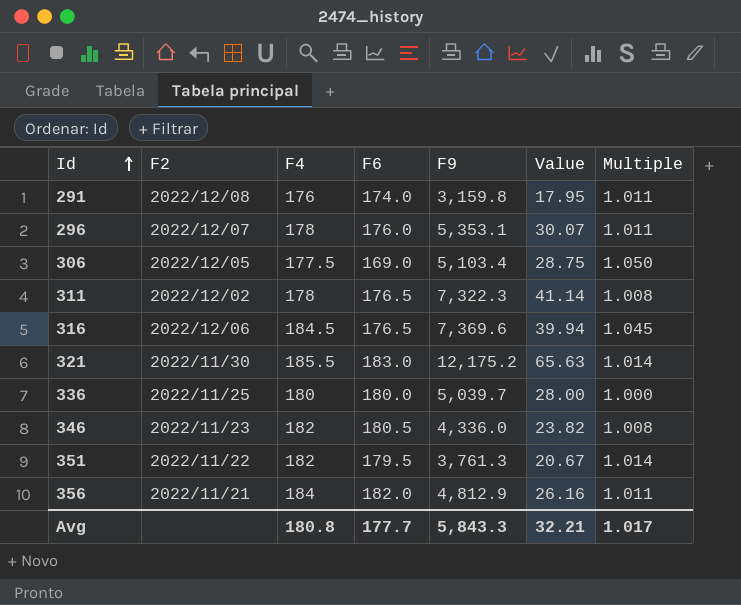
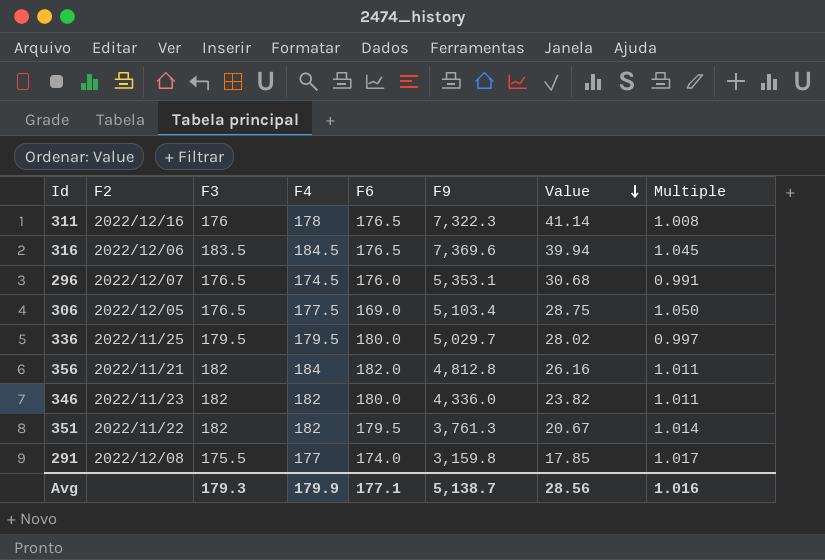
row order: Id ascending -> Value descending
column F3 | position: none -> 3
row 321: 2022/11/30 | 185.5 | 183.0 | 12,175.2 | 65.63 | 1.014 -> none
311 | F2: 2022/12/02 -> 2022/12/16
296 | F4: 178 -> 174.5
296 | Value: 30.07 -> 30.68
296 | Multiple: 1.011 -> 0.991
336 | F4: 180 -> 179.5
336 | F9: 5,039.7 -> 5,029.7
336 | Value: 28.00 -> 28.02
336 | Multiple: 1.000 -> 0.997
356 | F9: 4,812.9 -> 4,812.8
346 | F6: 180.5 -> 180.0
346 | Multiple: 1.008 -> 1.011
291 | F4: 176 -> 177
291 | Value: 17.95 -> 17.85
291 | Multiple: 1.011 -> 1.017
Avg | F4: 180.8 -> 179.9
Avg | F6: 177.7 -> 177.1
Avg | F9: 5,843.3 -> 5,138.7
Avg | Value: 32.21 -> 28.56
Avg | Multiple: 1.017 -> 1.016

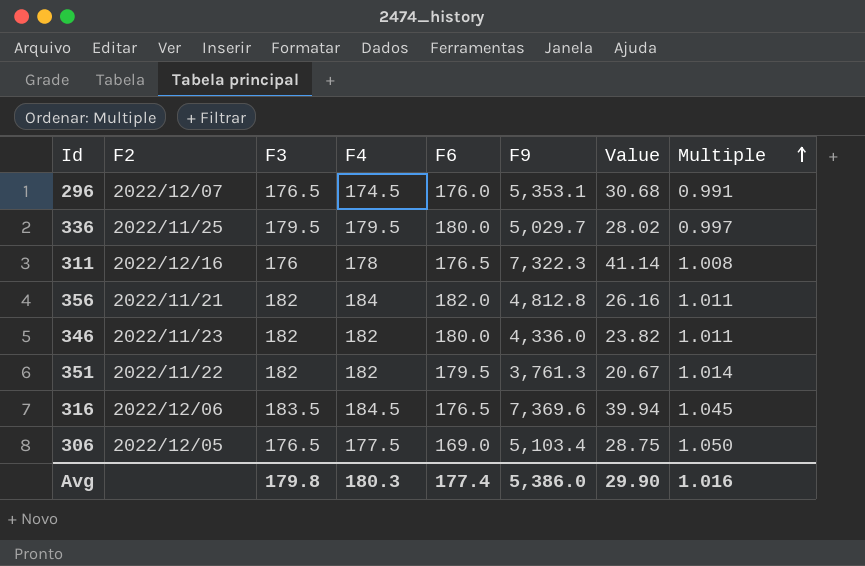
row order: Value descending -> Multiple ascending
row 291: 2022/12/08 | 175.5 | 177 | 174.0 | 3,159.8 | 17.85 | 1.017 -> none
Avg | F3: 179.3 -> 179.8
Avg | F4: 179.9 -> 180.3
Avg | F6: 177.1 -> 177.4
Avg | F9: 5,138.7 -> 5,386.0
Avg | Value: 28.56 -> 29.90

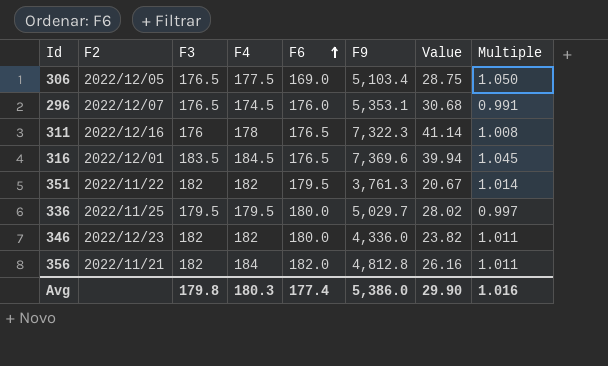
row order: Multiple ascending -> F6 ascending
316 | F2: 2022/12/06 -> 2022/12/01
346 | F2: 2022/11/23 -> 2022/12/23

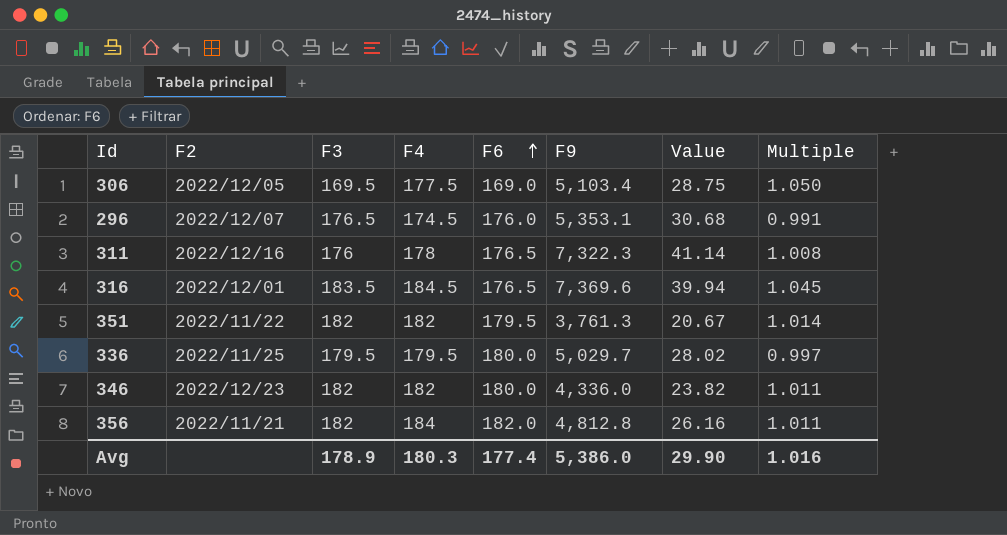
306 | F3: 176.5 -> 169.5
Avg | F3: 179.8 -> 178.9

